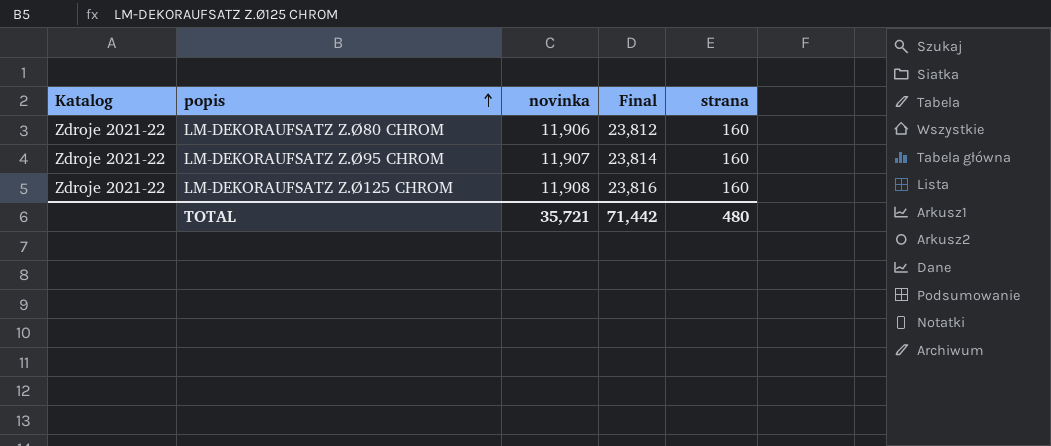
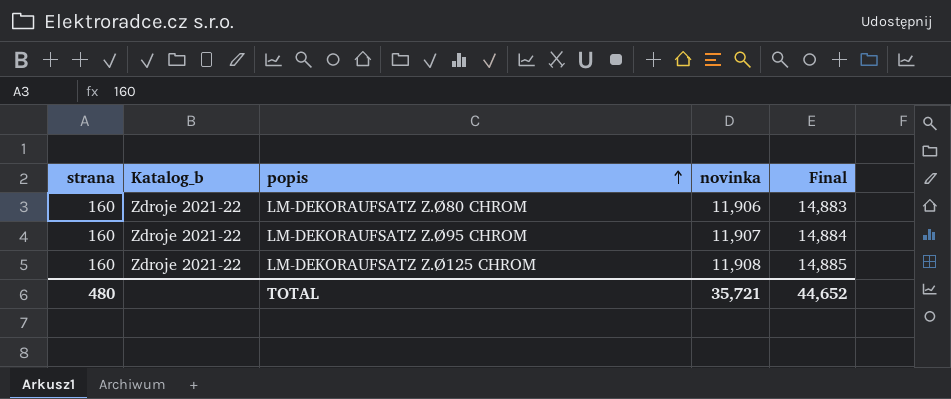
column strana | position: 5 -> 1
column name: Katalog -> Katalog_b
column Final | formula: [novinka] * 2 -> [novinka] * 1.25
TOTAL | Final: 71,442 -> 44,652

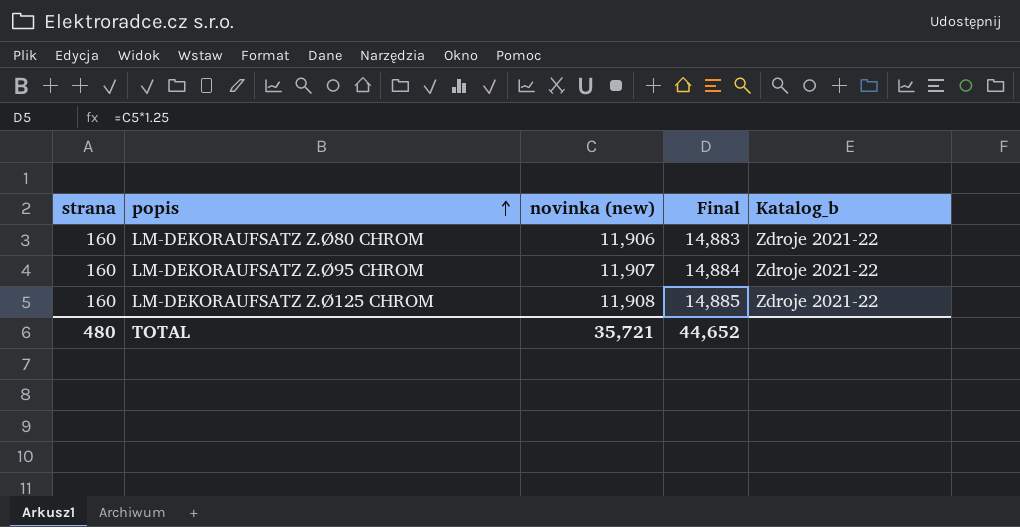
column name: novinka -> novinka (new)
column Katalog_b | position: 2 -> 5

